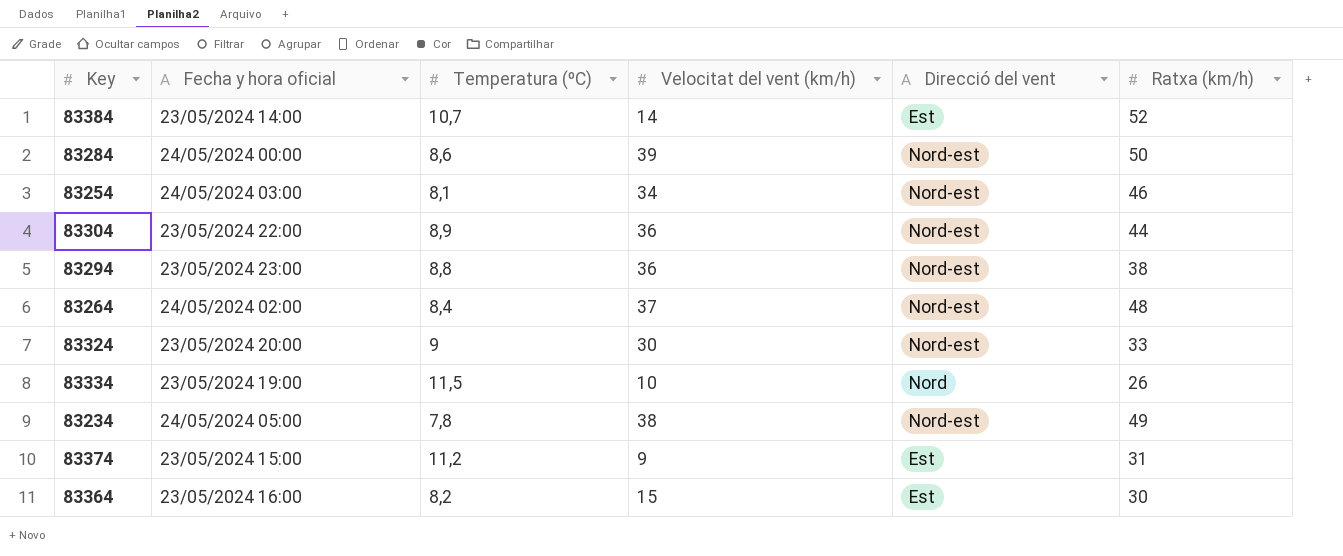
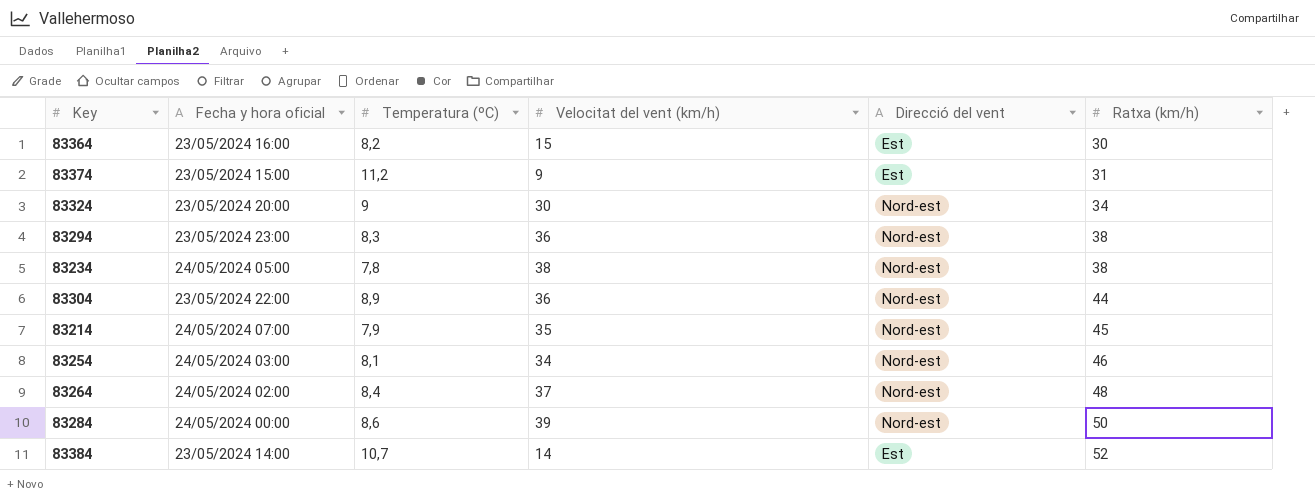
row order: none -> Ratxa (km/h) ascending
row 83334: 23/05/2024 19:00 | 11,5 | 10 | Nord | 26 -> none
83324 | Ratxa (km/h): 33 -> 34
83294 | Temperatura (ºC): 8,8 -> 8,3
83234 | Ratxa (km/h): 49 -> 38
row 83214: none -> 24/05/2024 07:00 | 7,9 | 35 | Nord-est | 45

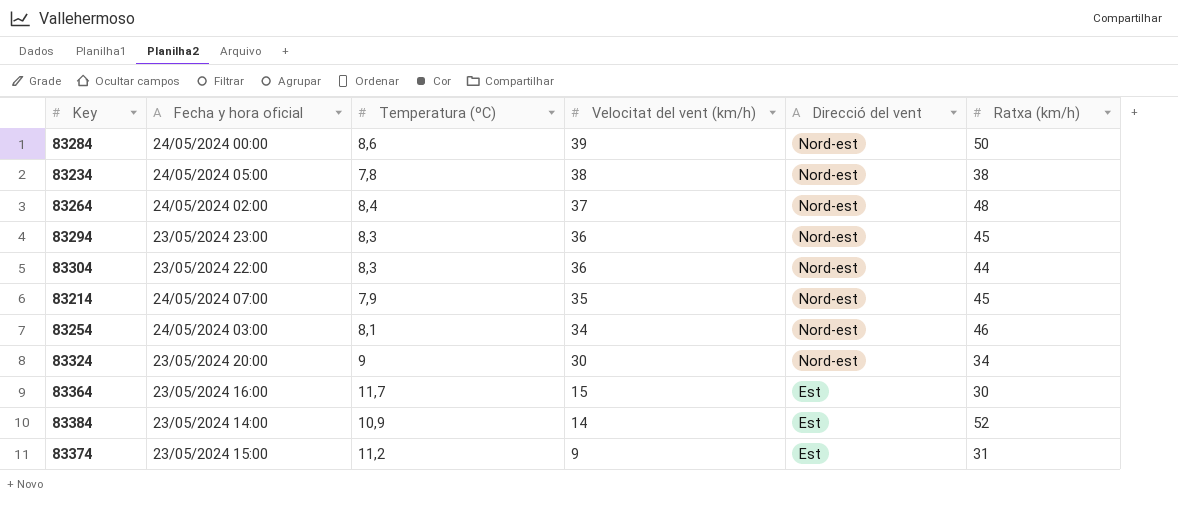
row order: Ratxa (km/h) ascending -> Velocitat del vent (km/h) descending
83294 | Ratxa (km/h): 38 -> 45
83304 | Temperatura (ºC): 8,9 -> 8,3
83364 | Temperatura (ºC): 8,2 -> 11,7
83384 | Temperatura (ºC): 10,7 -> 10,9

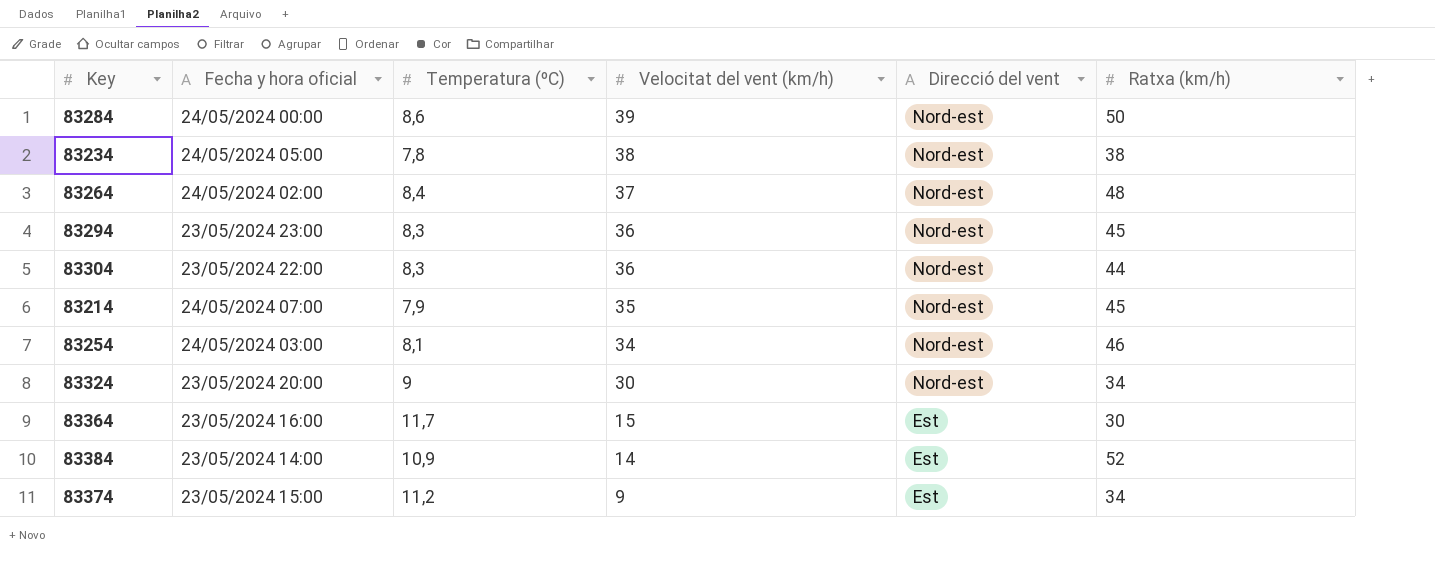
83374 | Ratxa (km/h): 31 -> 34

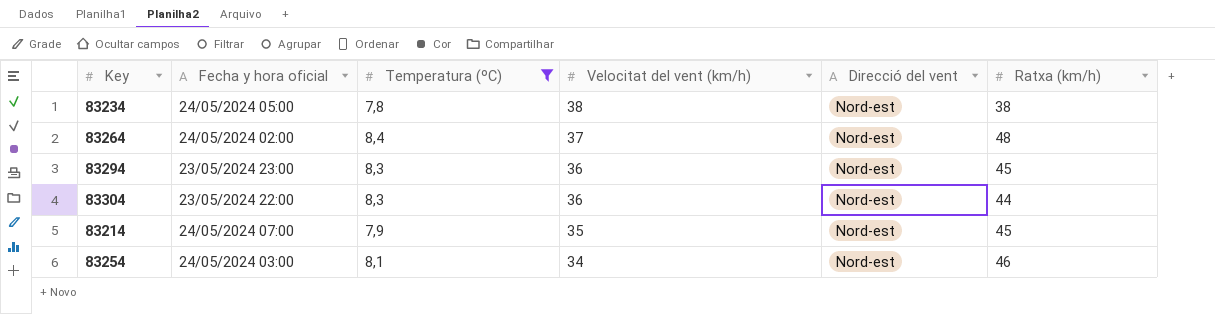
filter: none -> Temperatura (ºC) <= 8,4

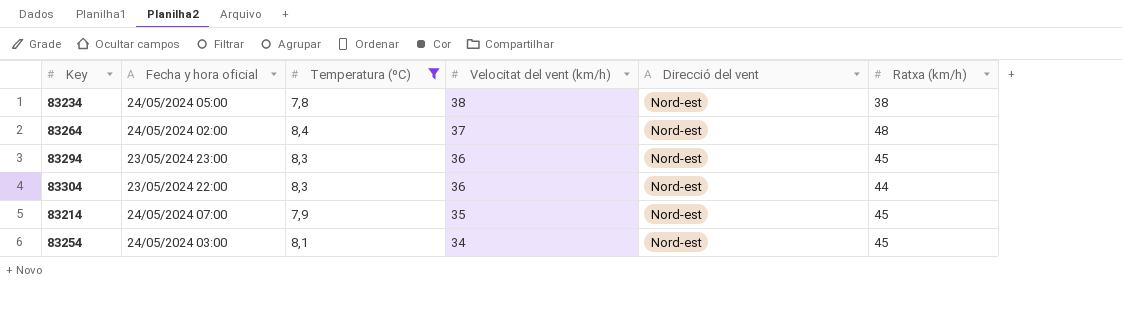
83254 | Ratxa (km/h): 46 -> 45

